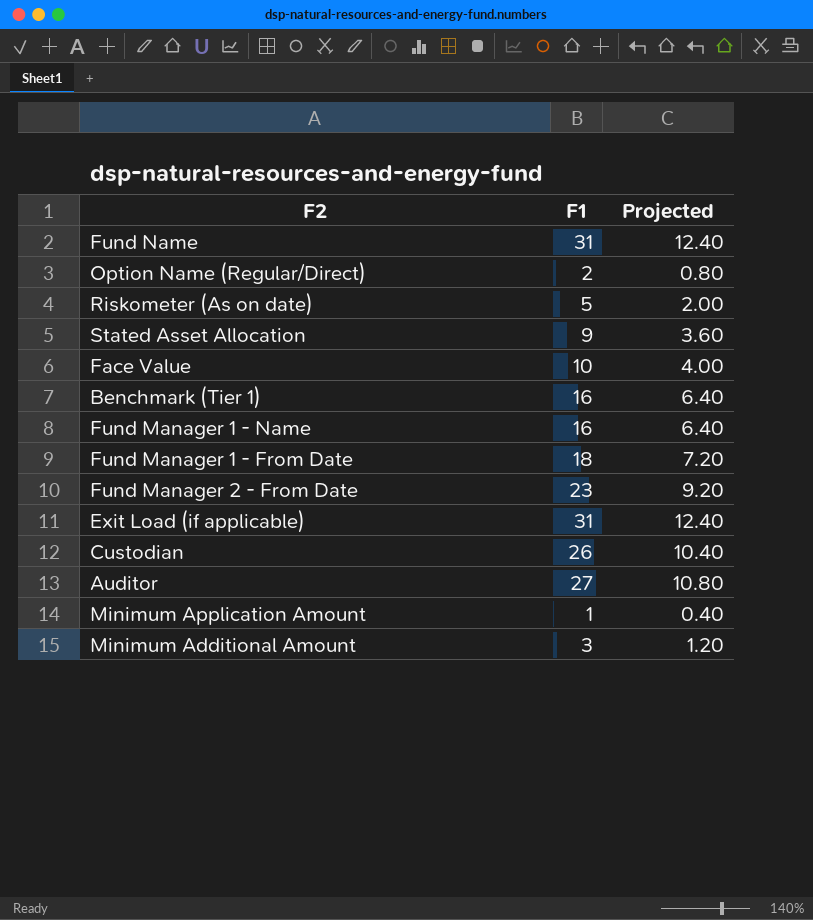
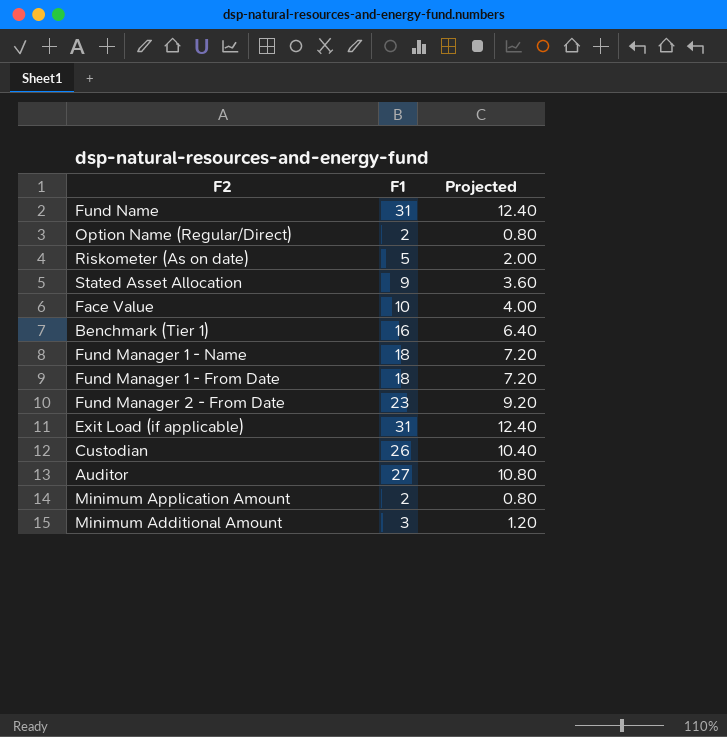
Fund Manager 1 - Name | F1: 16 -> 18
Fund Manager 1 - Name | Projected: 6.40 -> 7.20
Minimum Application Amount | F1: 1 -> 2
Minimum Application Amount | Projected: 0.40 -> 0.80

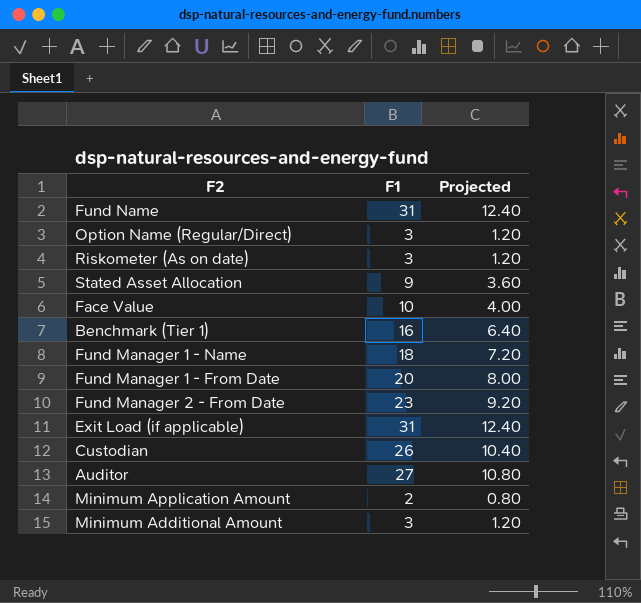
Option Name (Regular/Direct) | F1: 2 -> 3
Option Name (Regular/Direct) | Projected: 0.80 -> 1.20
Riskometer (As on date) | F1: 5 -> 3
Riskometer (As on date) | Projected: 2.00 -> 1.20
Fund Manager 1 - From Date | F1: 18 -> 20
Fund Manager 1 - From Date | Projected: 7.20 -> 8.00

